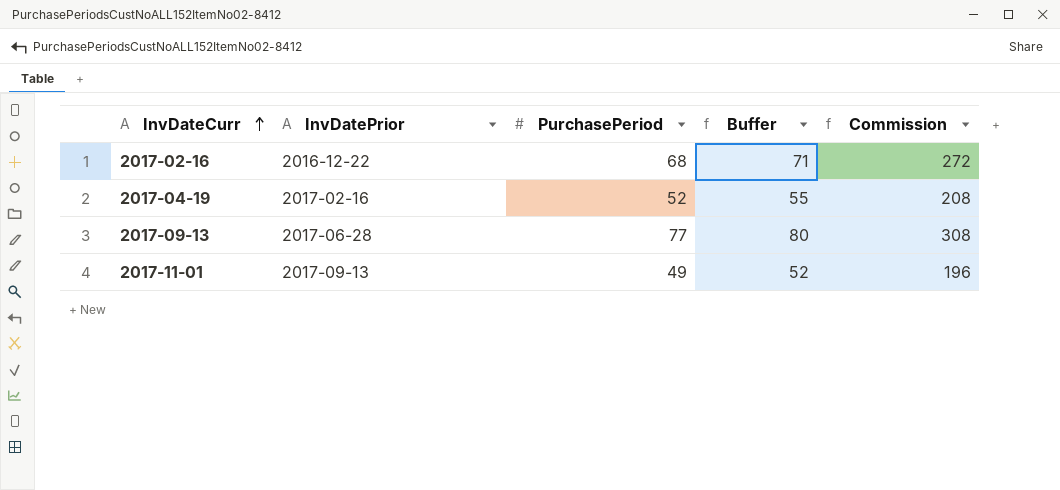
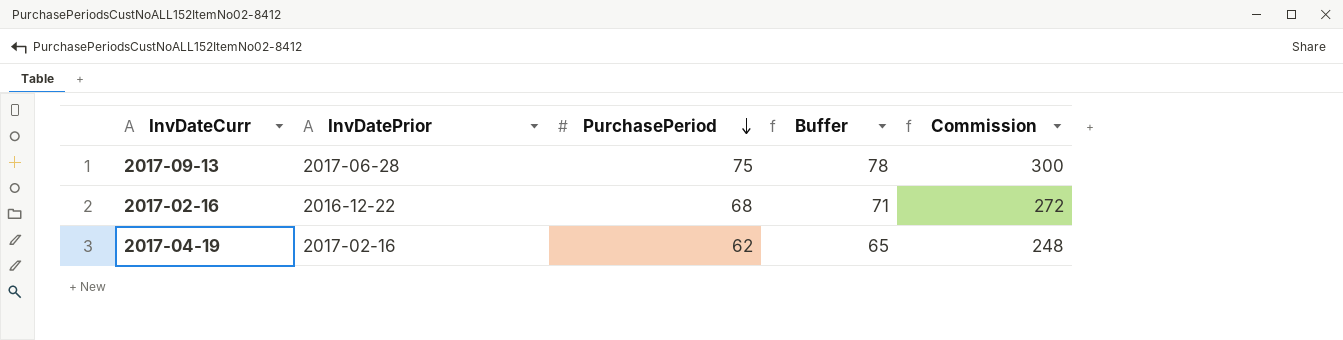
row order: InvDateCurr ascending -> PurchasePeriod descending
row 2017-11-01: 2017-09-13 | 49 | 52 | 196 -> none
2017-09-13 | PurchasePeriod: 77 -> 75
2017-09-13 | Buffer: 80 -> 78
2017-09-13 | Commission: 308 -> 300
2017-04-19 | PurchasePeriod: 52 -> 62
2017-04-19 | Buffer: 55 -> 65
2017-04-19 | Commission: 208 -> 248

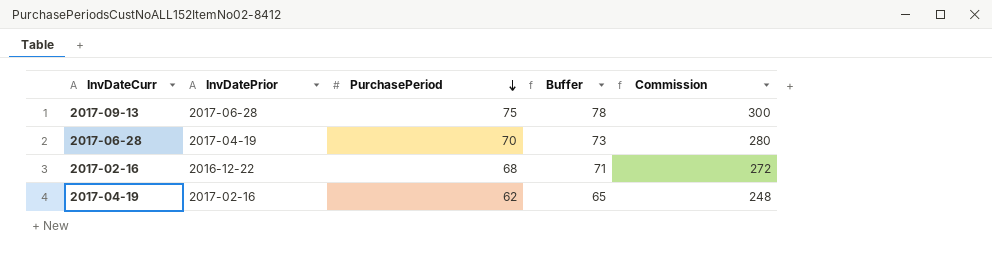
row 2017-06-28: none -> 2017-04-19 | 70 | 73 | 280

